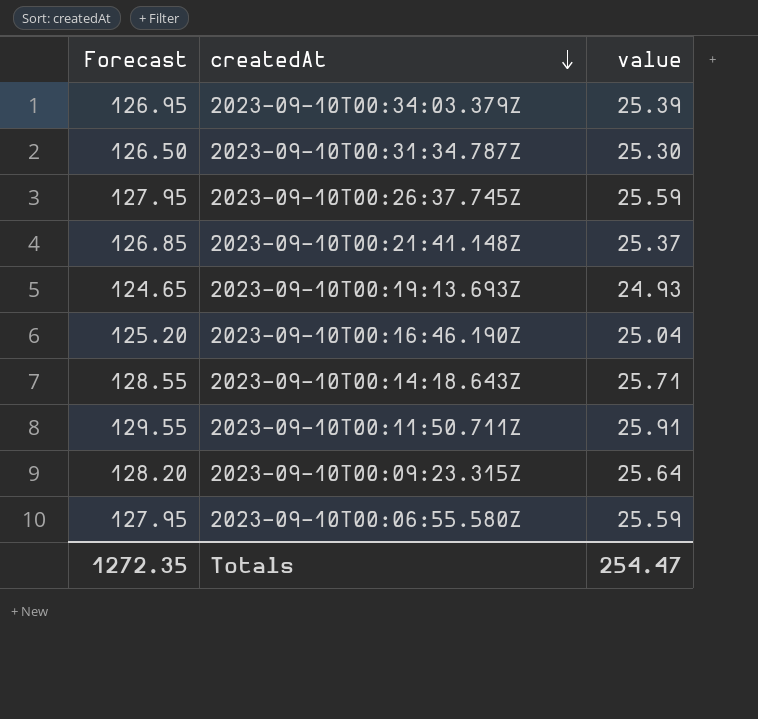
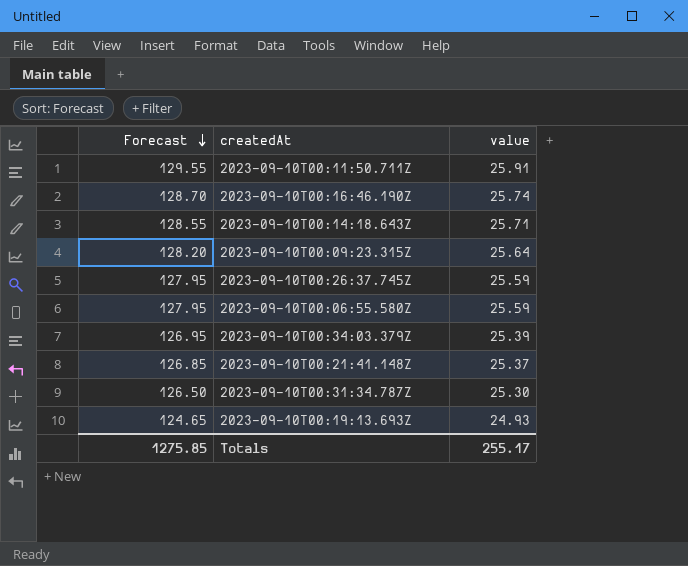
row order: createdAt descending -> Forecast descending
2023-09-10T00:16:46.190Z | Forecast: 125.20 -> 128.70
2023-09-10T00:16:46.190Z | value: 25.04 -> 25.74
Totals | Forecast: 1272.35 -> 1275.85
Totals | value: 254.47 -> 255.17

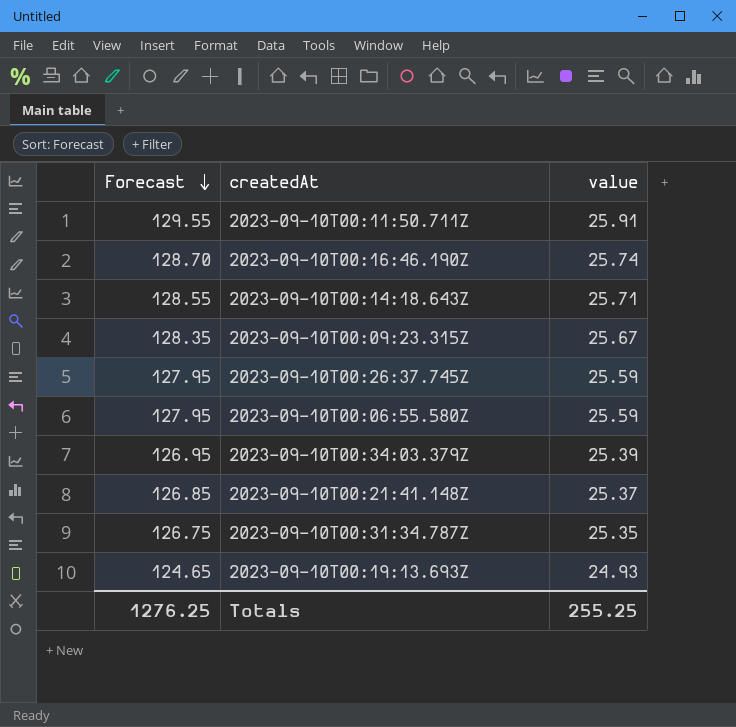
2023-09-10T00:09:23.315Z | Forecast: 128.20 -> 128.35
2023-09-10T00:09:23.315Z | value: 25.64 -> 25.67
2023-09-10T00:31:34.787Z | Forecast: 126.50 -> 126.75
2023-09-10T00:31:34.787Z | value: 25.30 -> 25.35
Totals | Forecast: 1275.85 -> 1276.25
Totals | value: 255.17 -> 255.25

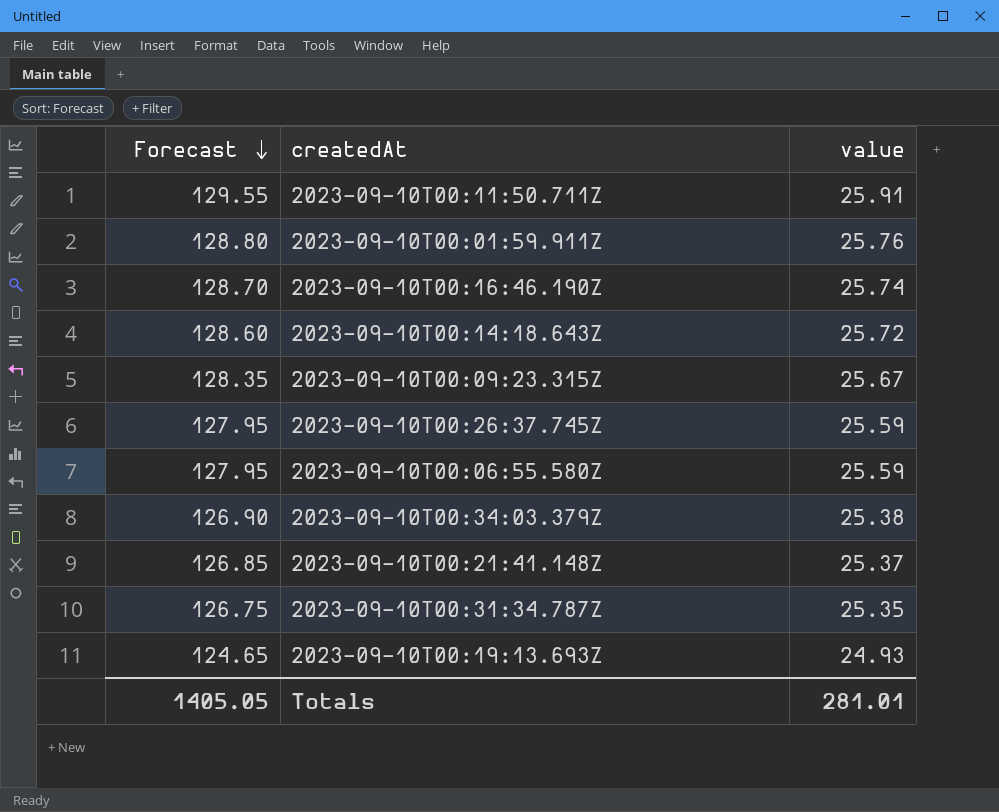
row 2023-09-10T00:01:59.911Z: none -> 128.80 | 25.76
2023-09-10T00:14:18.643Z | Forecast: 128.55 -> 128.60
2023-09-10T00:14:18.643Z | value: 25.71 -> 25.72
2023-09-10T00:34:03.379Z | Forecast: 126.95 -> 126.90
2023-09-10T00:34:03.379Z | value: 25.39 -> 25.38
Totals | Forecast: 1276.25 -> 1405.05
Totals | value: 255.25 -> 281.01

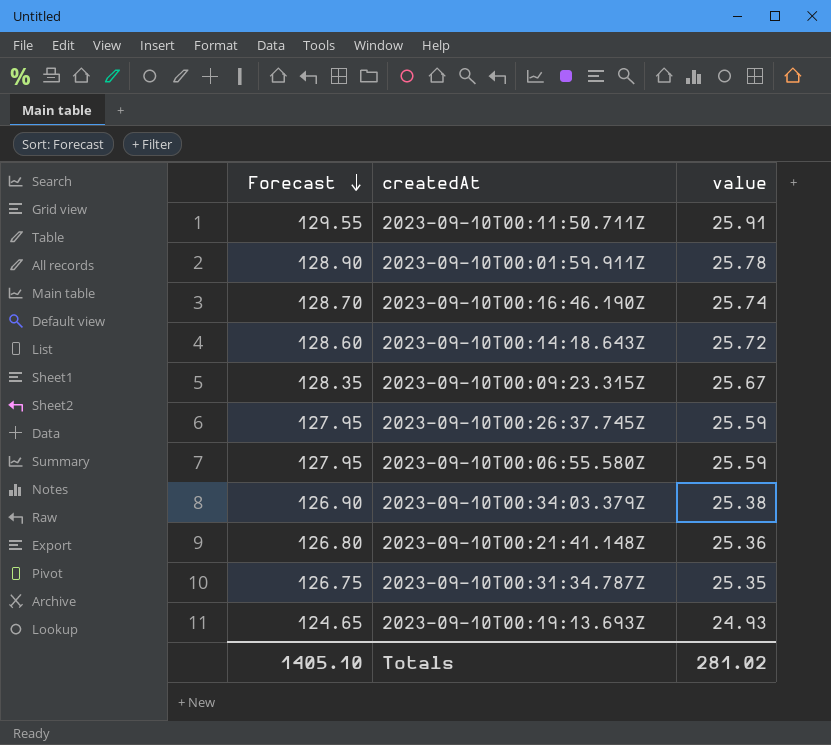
2023-09-10T00:01:59.911Z | Forecast: 128.80 -> 128.90
2023-09-10T00:01:59.911Z | value: 25.76 -> 25.78
2023-09-10T00:21:41.148Z | Forecast: 126.85 -> 126.80
2023-09-10T00:21:41.148Z | value: 25.37 -> 25.36
Totals | Forecast: 1405.05 -> 1405.10
Totals | value: 281.01 -> 281.02

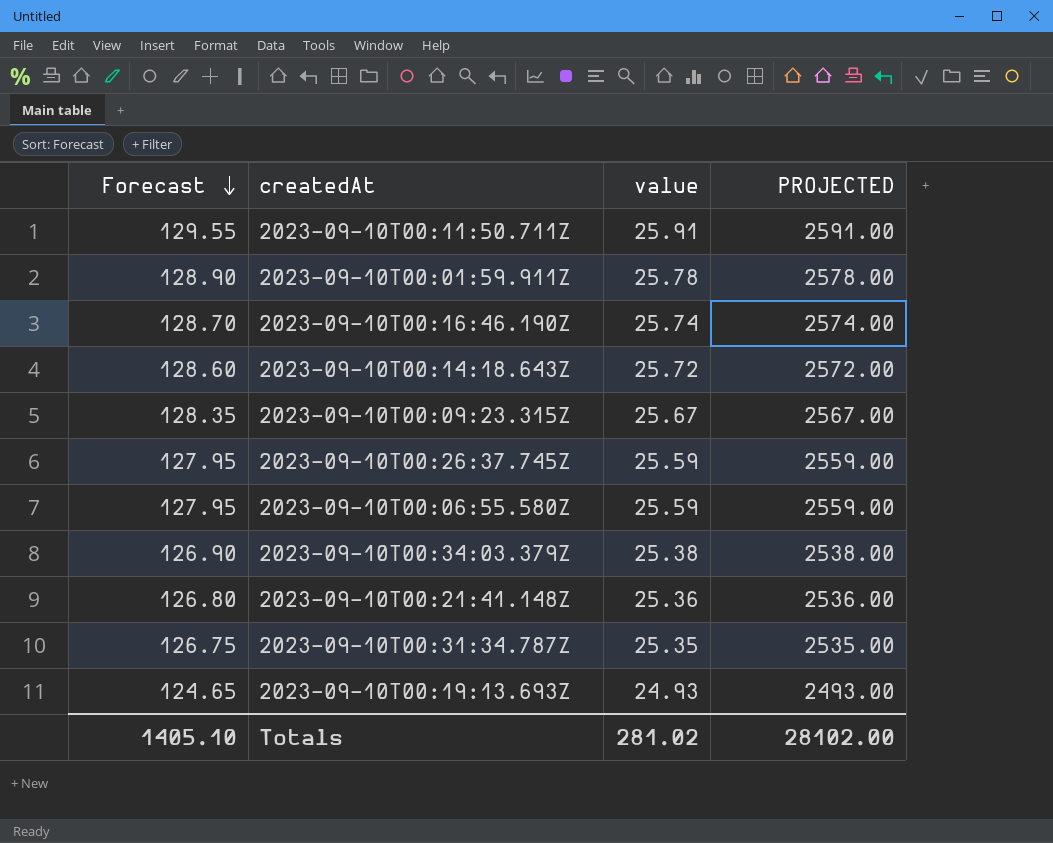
column PROJECTED | formula: none -> [value] * 100

